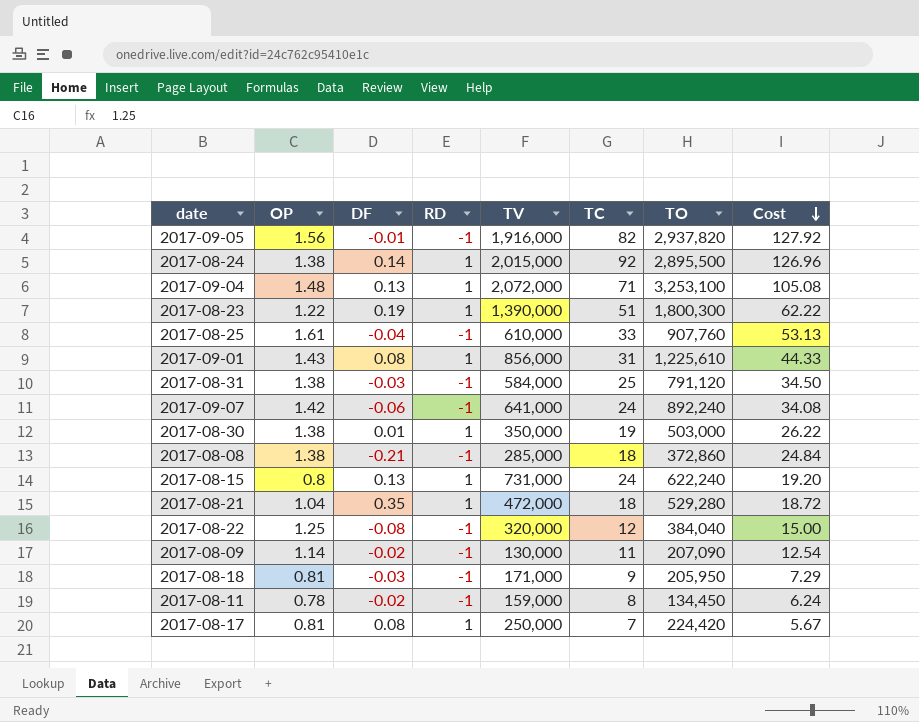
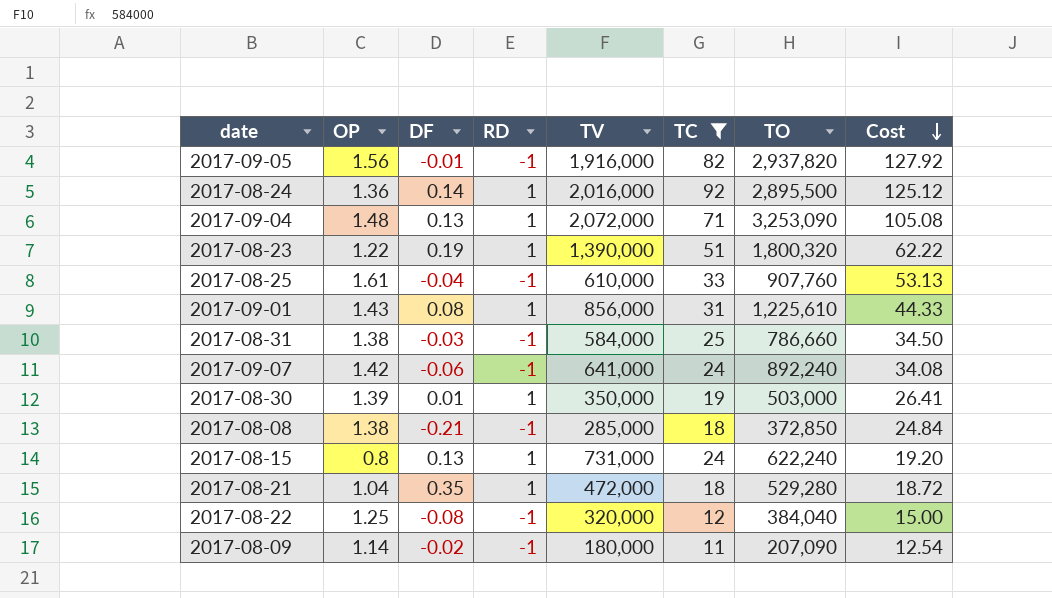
filter: none -> TC >= 11
2017-08-24 | OP: 1.38 -> 1.36
2017-08-24 | TV: 2,015,000 -> 2,016,000
2017-08-24 | Cost: 126.96 -> 125.12
2017-09-04 | TO: 3,253,100 -> 3,253,090
2017-08-23 | TO: 1,800,300 -> 1,800,320
2017-08-31 | TO: 791,120 -> 786,660
2017-08-30 | OP: 1.38 -> 1.39
2017-08-30 | Cost: 26.22 -> 26.41
2017-08-08 | TO: 372,860 -> 372,850
2017-08-09 | TV: 130,000 -> 180,000

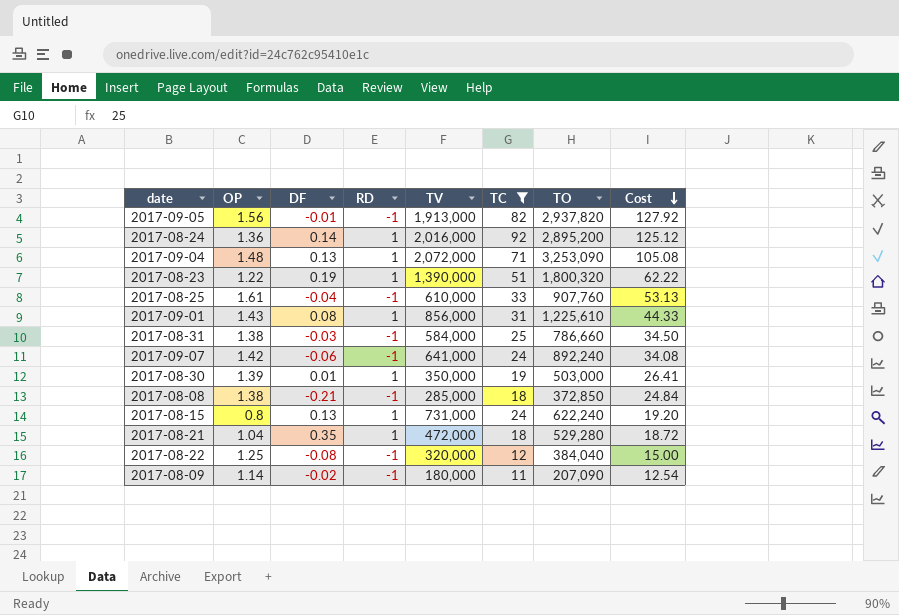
2017-09-05 | TV: 1,916,000 -> 1,913,000
2017-08-24 | TO: 2,895,500 -> 2,895,200

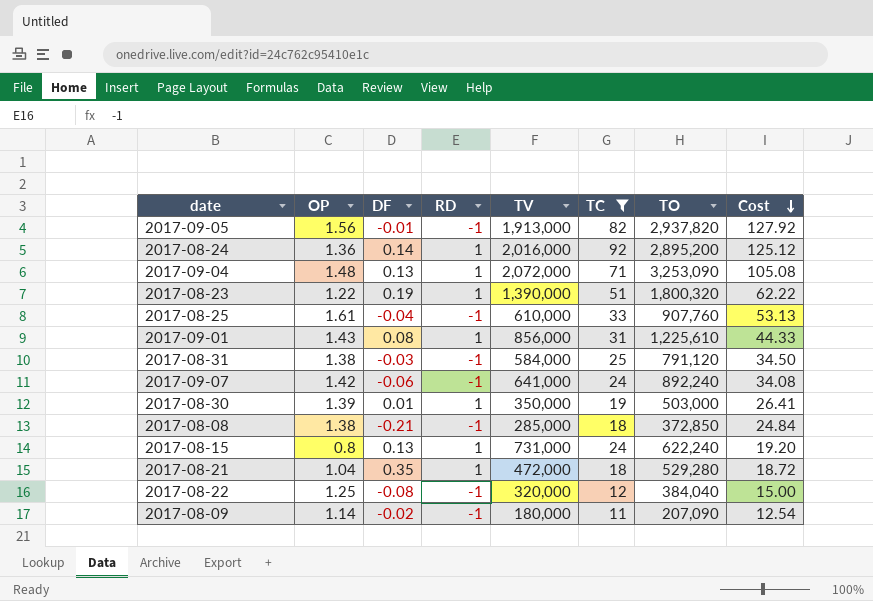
2017-08-31 | TO: 786,660 -> 791,120

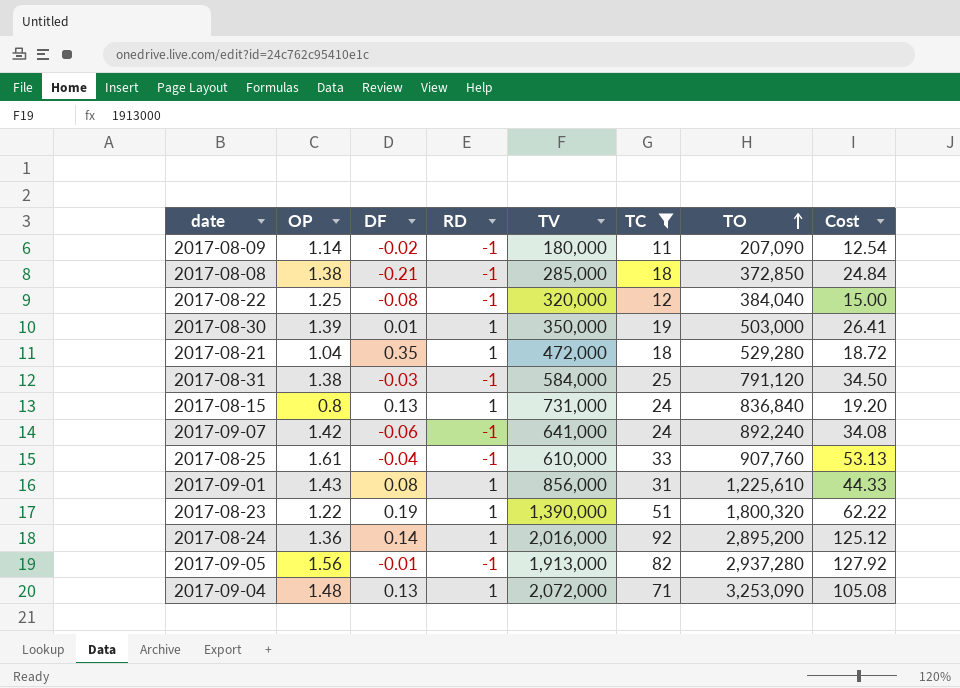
row order: Cost descending -> TO ascending
2017-08-15 | TO: 622,240 -> 836,840
2017-09-05 | TO: 2,937,820 -> 2,937,280

